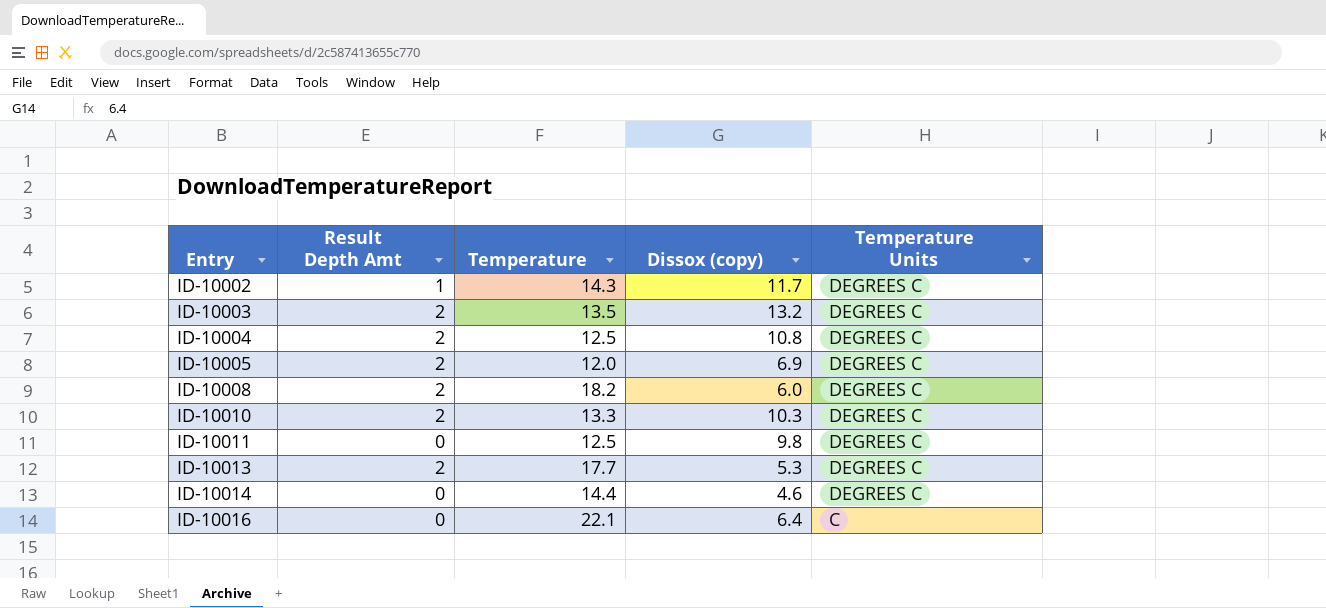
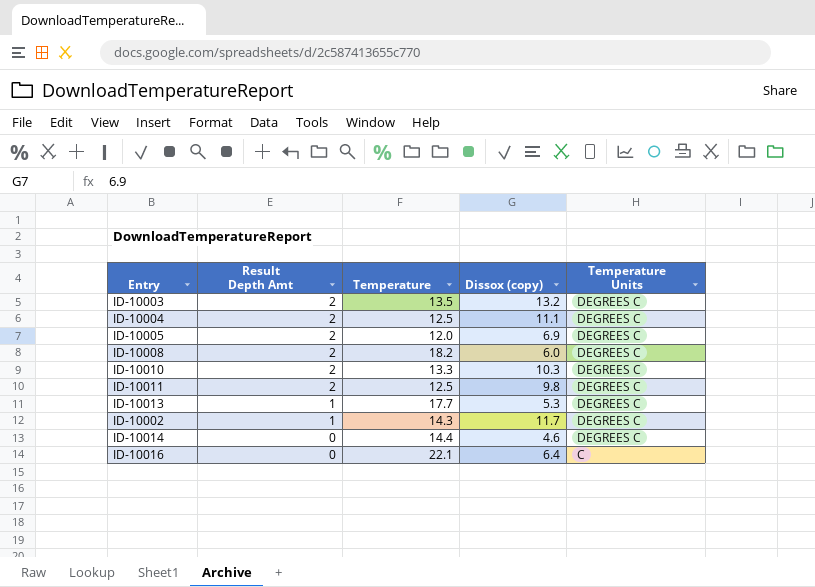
row order: Entry ascending -> Result Depth Amt descending
ID-10004 | Dissox (copy): 10.8 -> 11.1
ID-10011 | Result Depth Amt: 0 -> 2
ID-10013 | Result Depth Amt: 2 -> 1

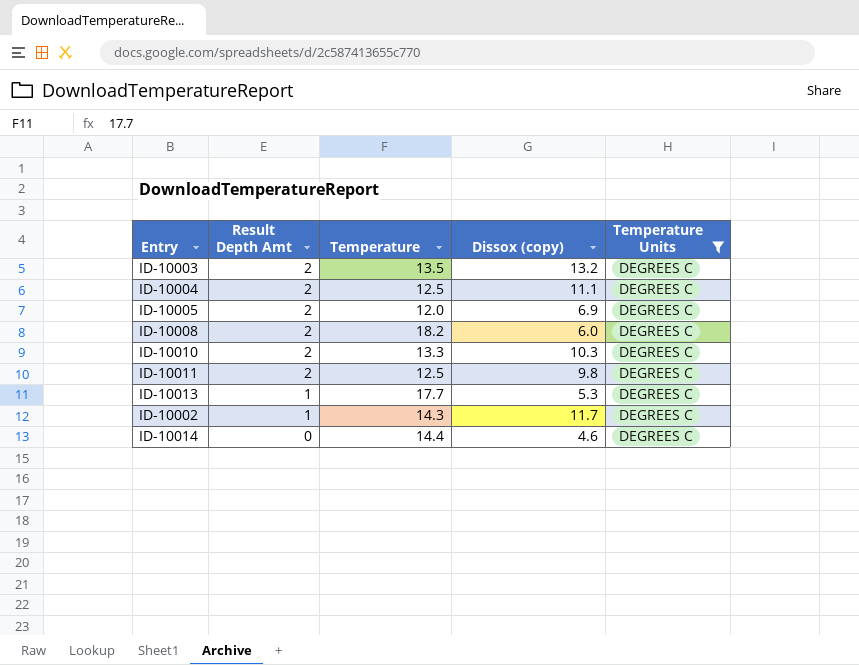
filter: none -> Temperature Units = DEGREES C

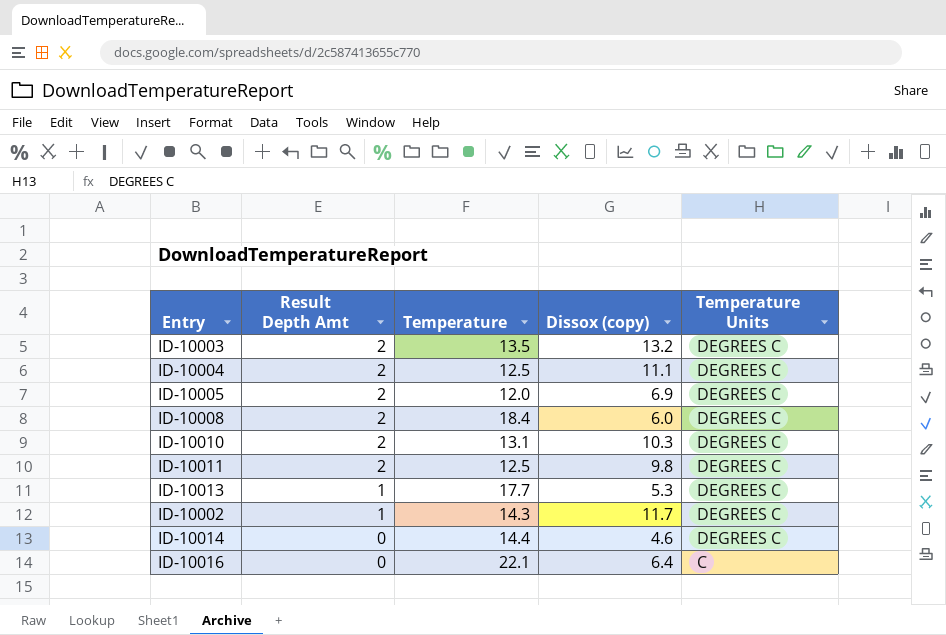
filter: Temperature Units = DEGREES C -> none
ID-10008 | Temperature: 18.2 -> 18.4
ID-10010 | Temperature: 13.3 -> 13.1

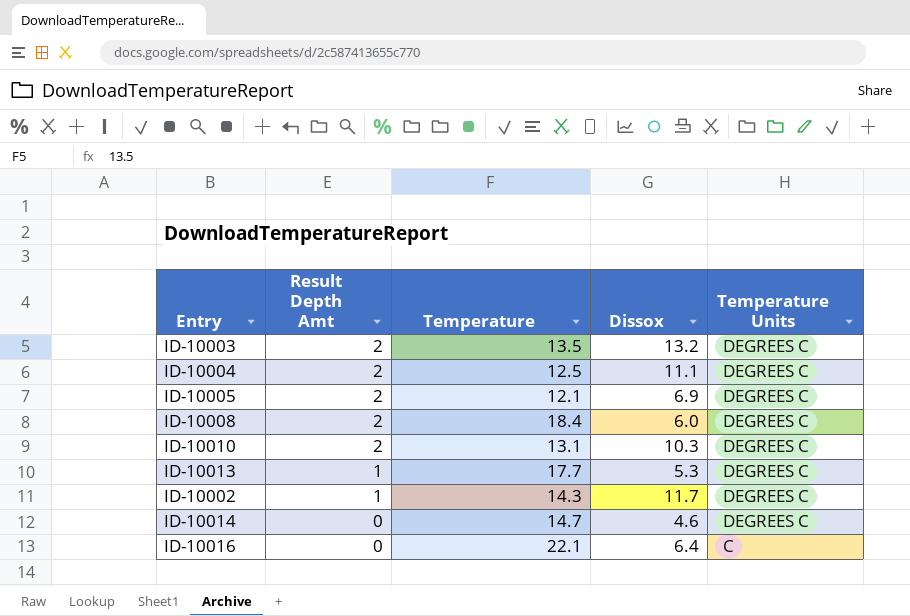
column name: Dissox (copy) -> Dissox
row ID-10011: 2 | 12.5 | 9.8 | DEGREES C -> none
ID-10005 | Temperature: 12.0 -> 12.1
ID-10014 | Temperature: 14.4 -> 14.7

